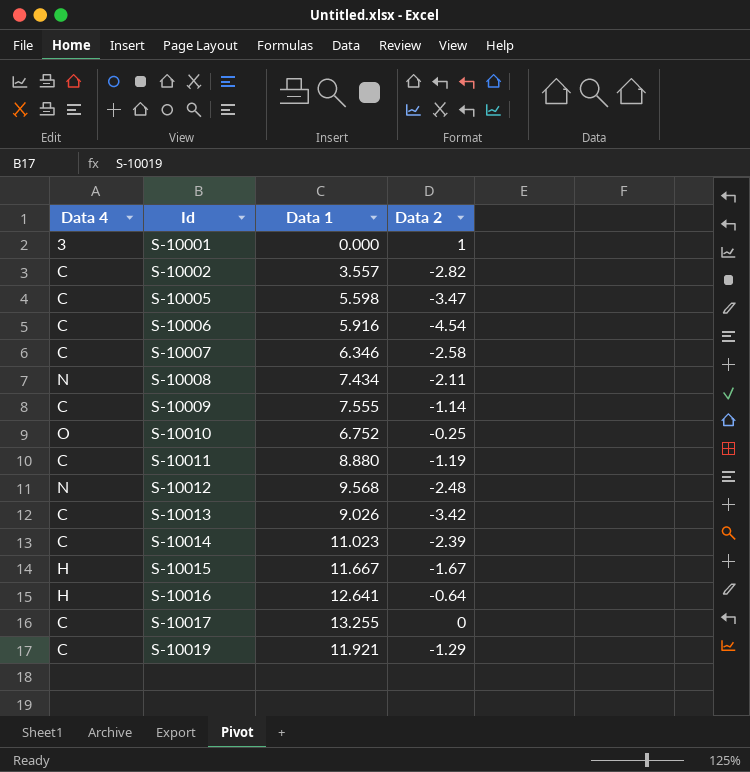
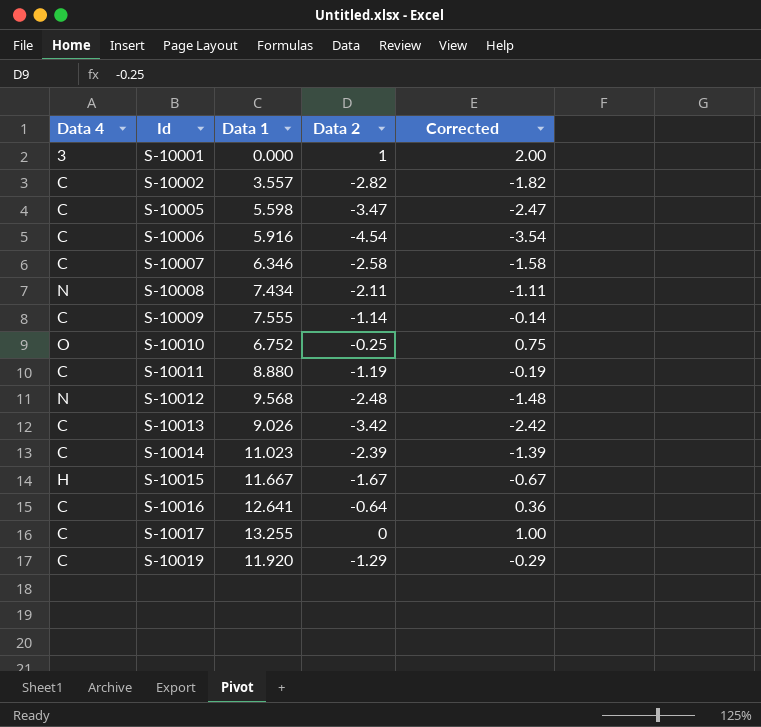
column Corrected | formula: none -> [Data 2] + 1
S-10016 | Data 4: H -> C
S-10019 | Data 1: 11.921 -> 11.920

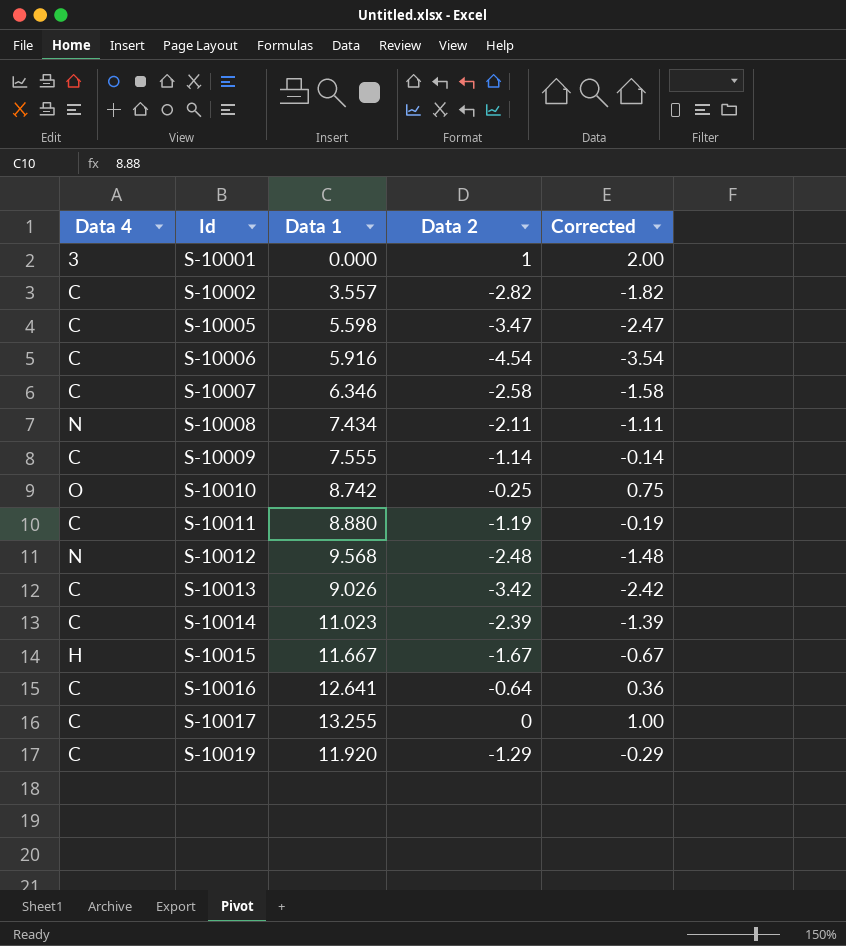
S-10010 | Data 1: 6.752 -> 8.742

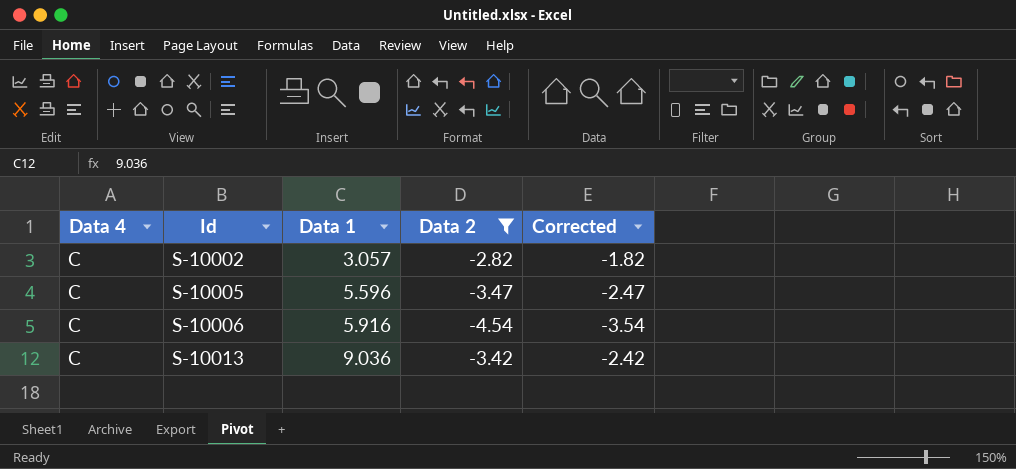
filter: none -> Data 2 <= -2.82
S-10002 | Data 1: 3.557 -> 3.057
S-10005 | Data 1: 5.598 -> 5.596
S-10013 | Data 1: 9.026 -> 9.036

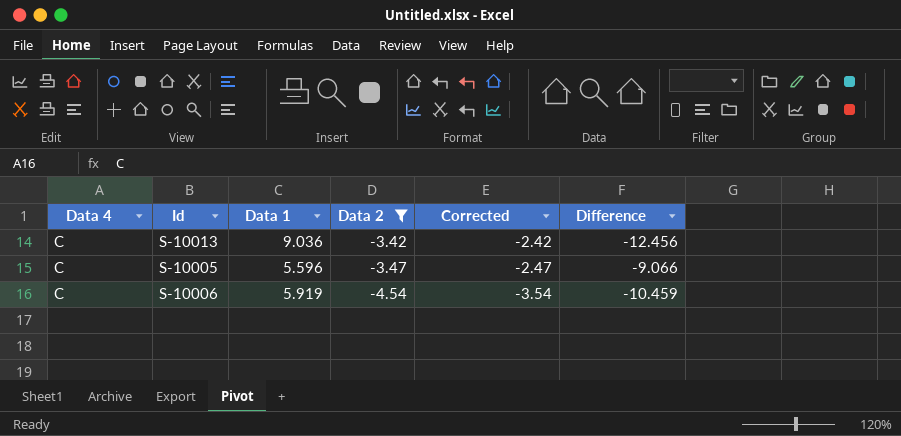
row order: Id ascending -> Data 2 descending
column Difference | formula: none -> [Data 2] - [Data 1]
row S-10002: C | 3.057 | -2.82 | -1.82 -> none
S-10006 | Data 1: 5.916 -> 5.919

